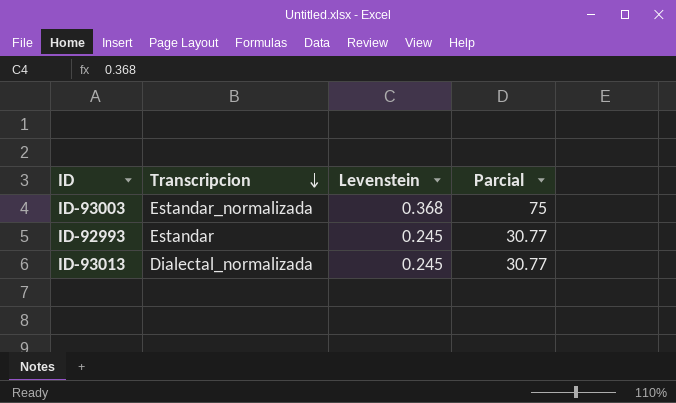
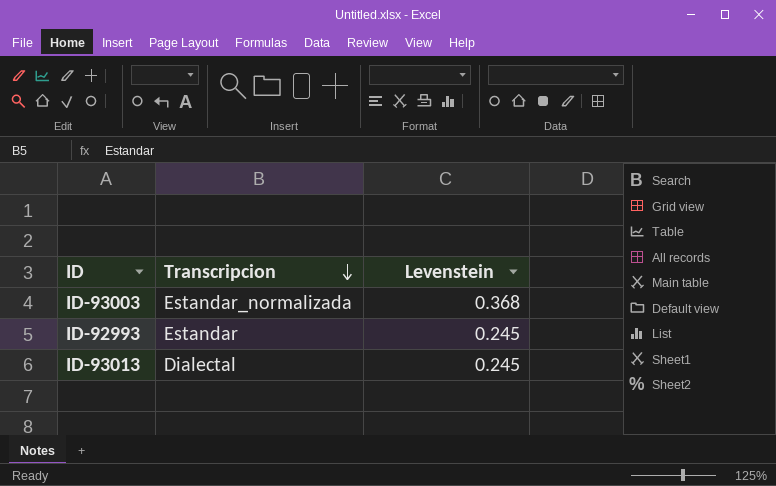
column Parcial | position: 4 -> none
ID-93013 | Transcripcion: Dialectal_normalizada -> Dialectal

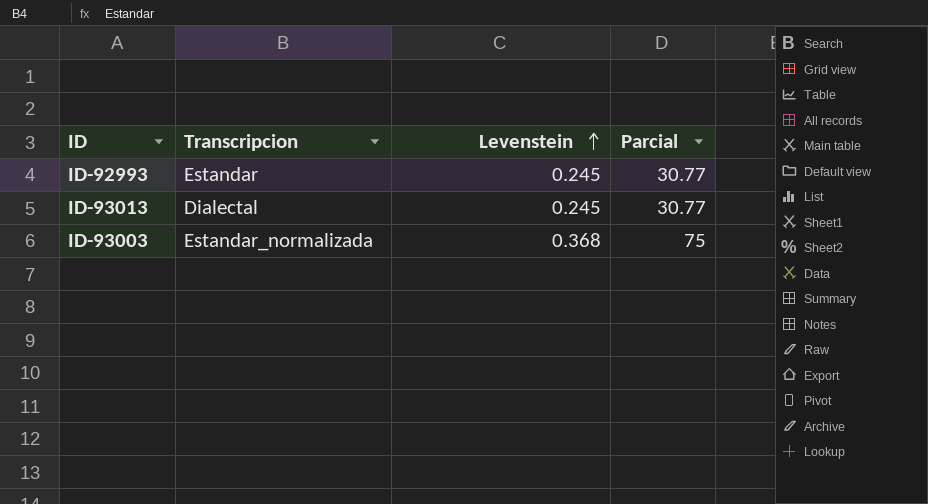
row order: Transcripcion descending -> Levenstein ascending
column Parcial | position: none -> 4

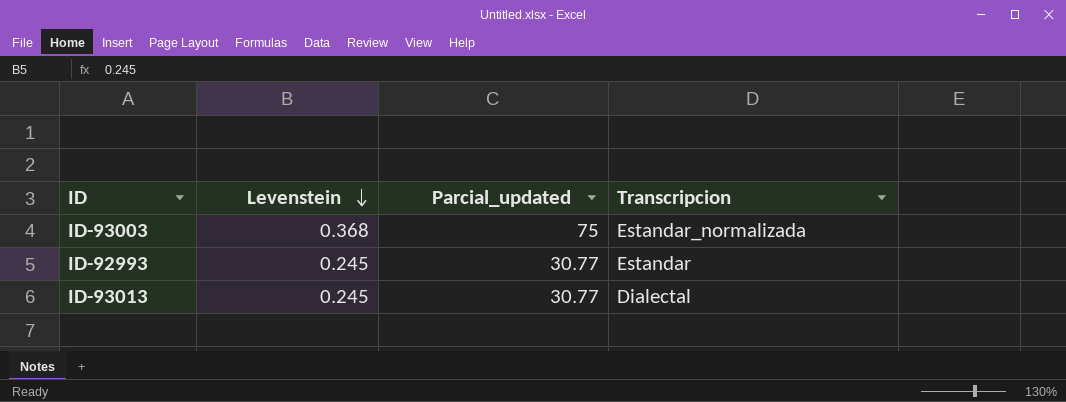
row order: Levenstein ascending -> Levenstein descending
column name: Parcial -> Parcial_updated
column Transcripcion | position: 2 -> 4

